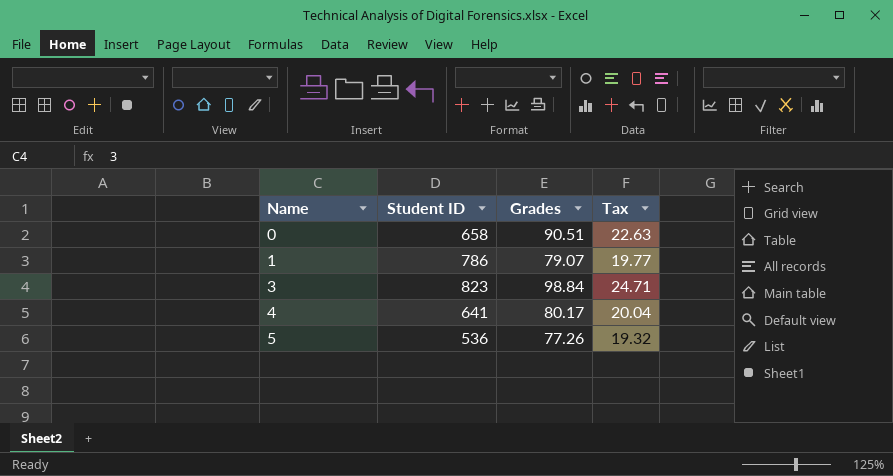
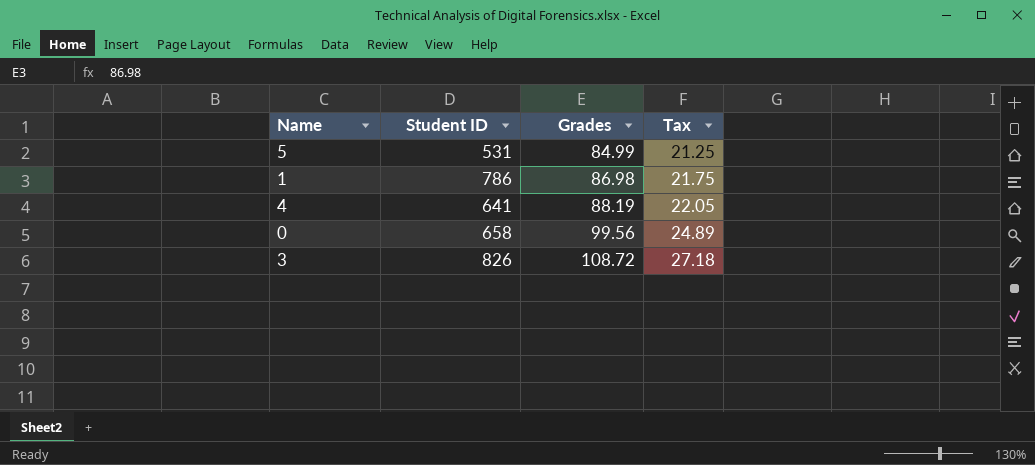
row order: Name ascending -> Grades ascending
5 | Student ID: 536 -> 531
5 | Grades: 77.26 -> 84.99
5 | Tax: 19.32 -> 21.25
1 | Grades: 79.07 -> 86.98
1 | Tax: 19.77 -> 21.75
4 | Grades: 80.17 -> 88.19
4 | Tax: 20.04 -> 22.05
0 | Grades: 90.51 -> 99.56
0 | Tax: 22.63 -> 24.89
3 | Student ID: 823 -> 826
3 | Grades: 98.84 -> 108.72
3 | Tax: 24.71 -> 27.18

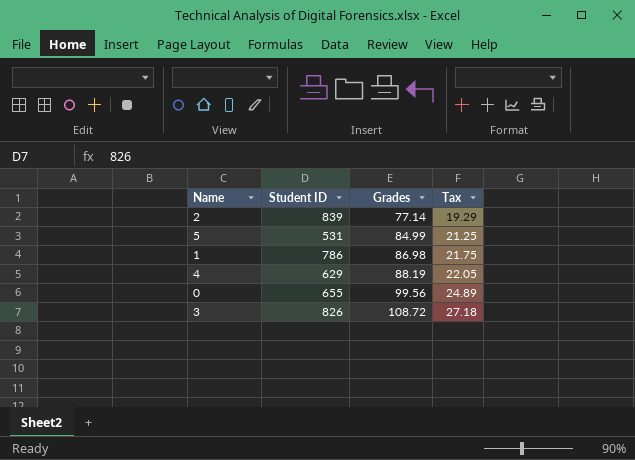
row 2: none -> 839 | 77.14 | 19.29
4 | Student ID: 641 -> 629
0 | Student ID: 658 -> 655

